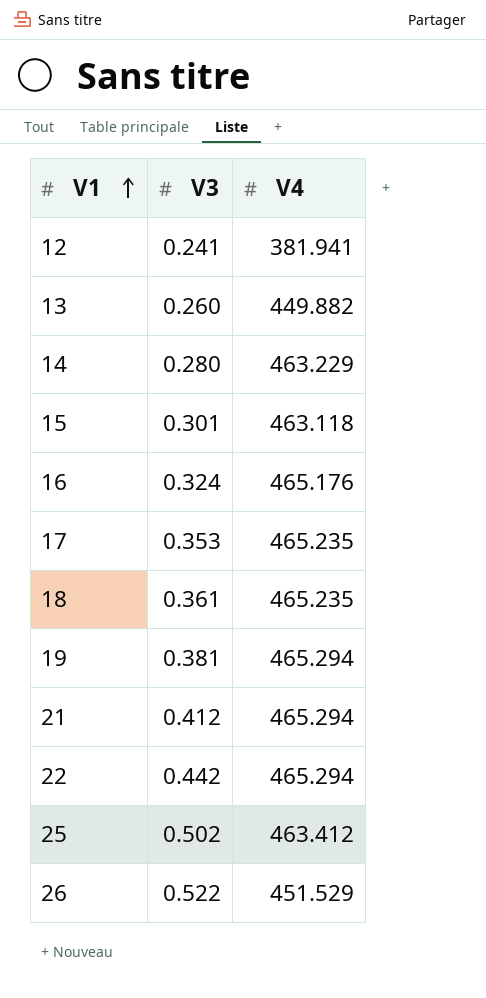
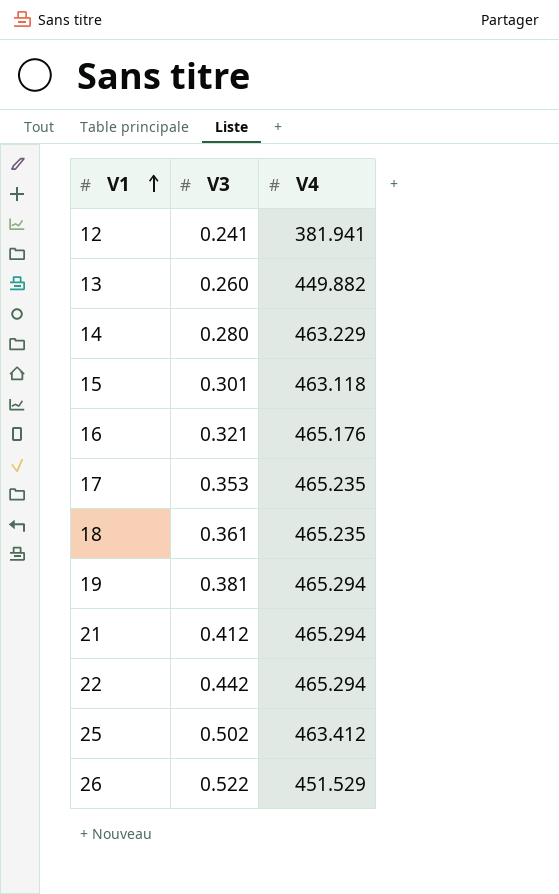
16 | V3: 0.324 -> 0.321

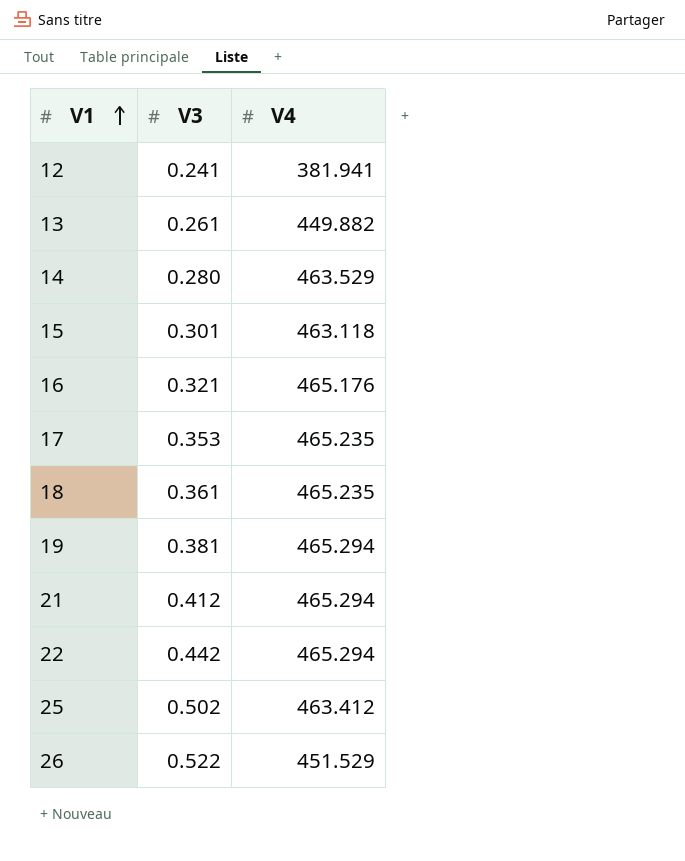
13 | V3: 0.260 -> 0.261
14 | V4: 463.229 -> 463.529

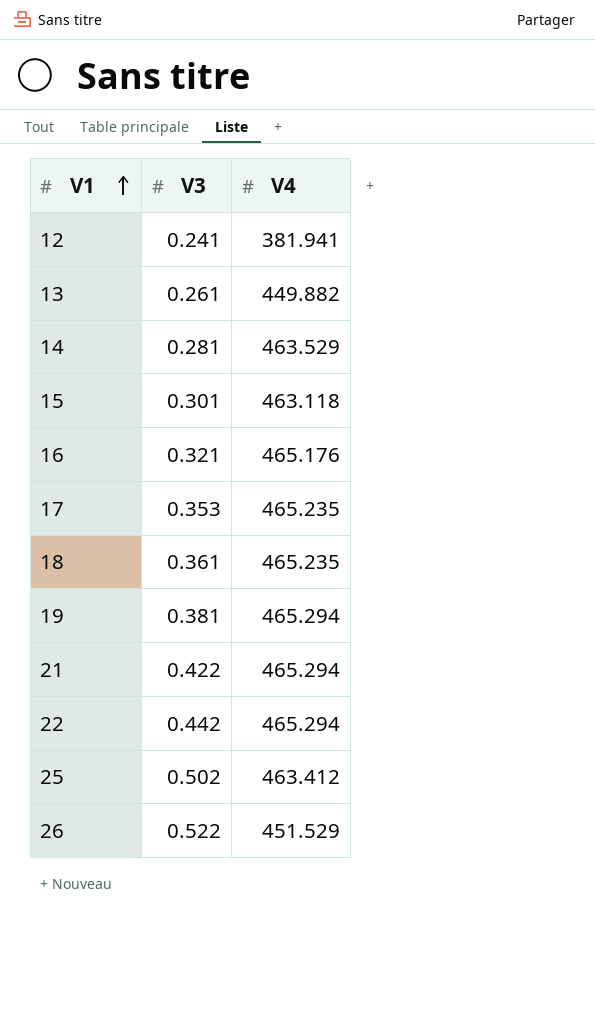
14 | V3: 0.280 -> 0.281
21 | V3: 0.412 -> 0.422

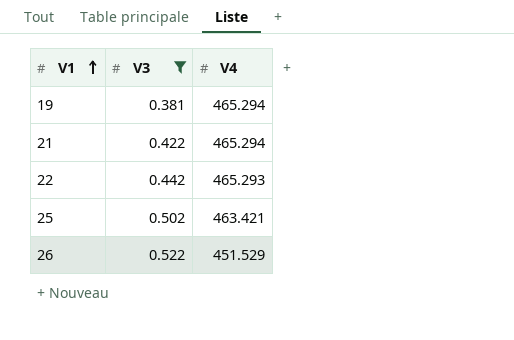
filter: none -> V3 >= 0.381
22 | V4: 465.294 -> 465.293
25 | V4: 463.412 -> 463.421

